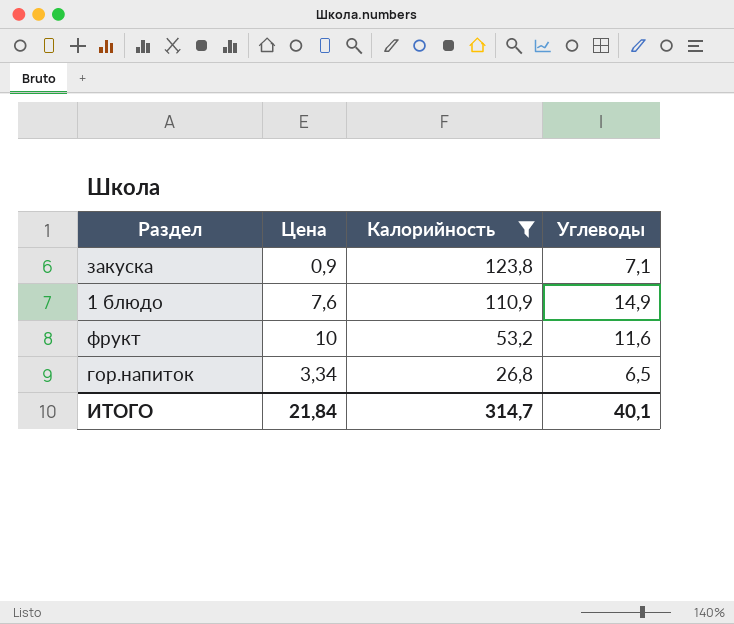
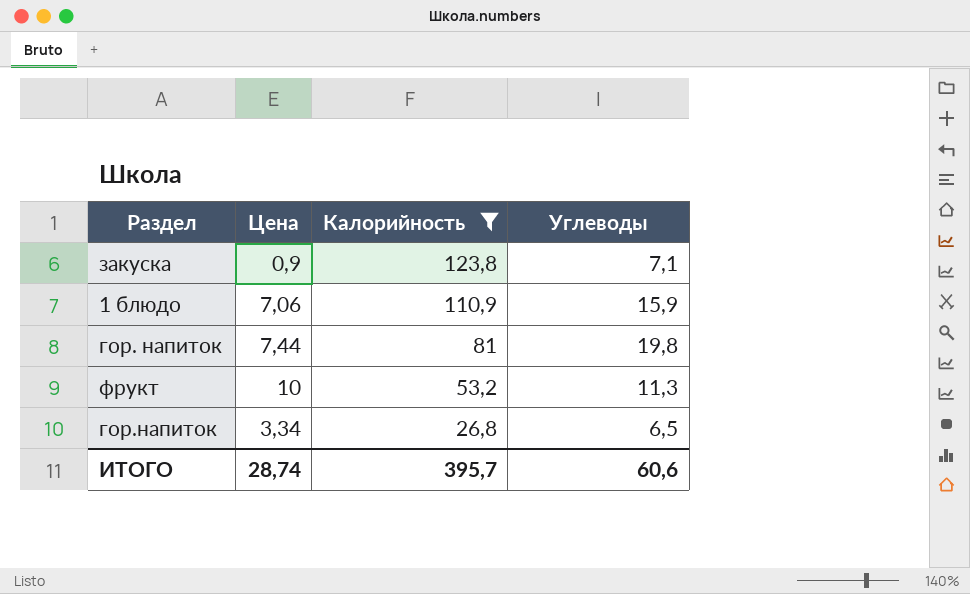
1 блюдо | Цена: 7,6 -> 7,06
1 блюдо | Углеводы: 14,9 -> 15,9
row гор. напиток: none -> 7,44 | 81 | 19,8
фрукт | Углеводы: 11,6 -> 11,3
ИТОГО | Цена: 21,84 -> 28,74
ИТОГО | Калорийность: 314,7 -> 395,7
ИТОГО | Углеводы: 40,1 -> 60,6

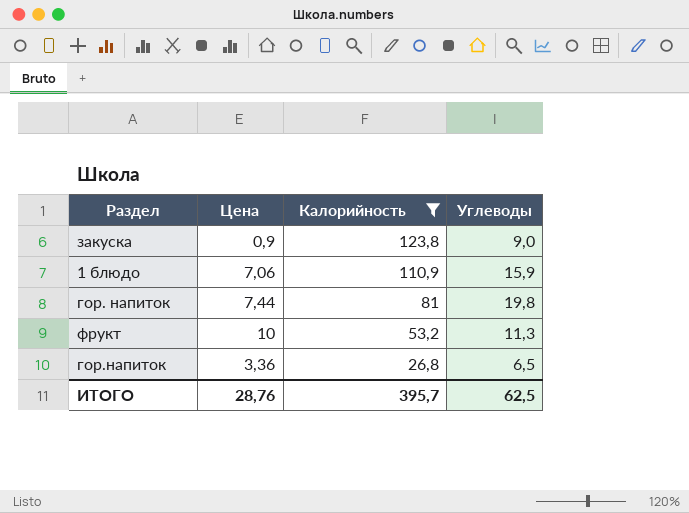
закуска | Углеводы: 7,1 -> 9,0
гор.напиток | Цена: 3,34 -> 3,36
ИТОГО | Цена: 28,74 -> 28,76
ИТОГО | Углеводы: 60,6 -> 62,5

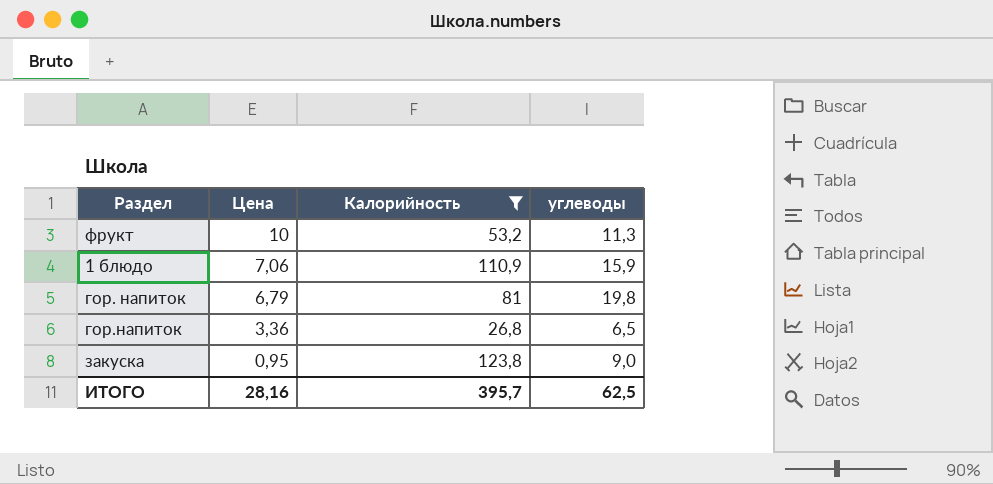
row order: Калорийность descending -> Цена descending
column name: Углеводы -> углеводы
гор. напиток | Цена: 7,44 -> 6,79
закуска | Цена: 0,9 -> 0,95
ИТОГО | Цена: 28,76 -> 28,16

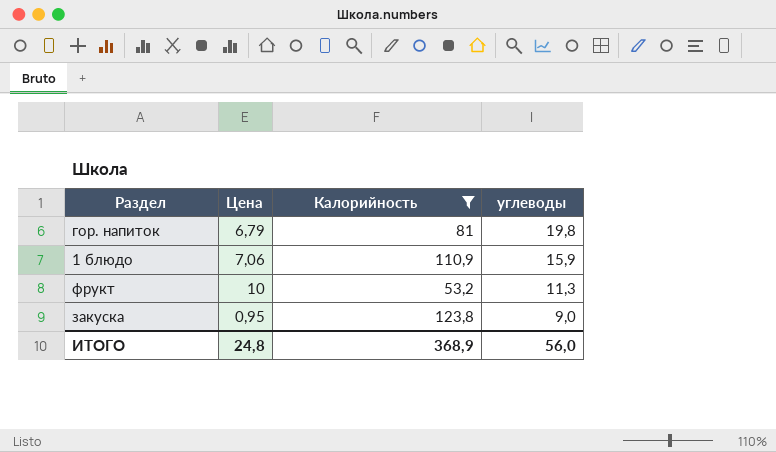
row order: Цена descending -> углеводы descending
row гор.напиток: 3,36 | 26,8 | 6,5 -> none
ИТОГО | Цена: 28,16 -> 24,8
ИТОГО | Калорийность: 395,7 -> 368,9
ИТОГО | углеводы: 62,5 -> 56,0

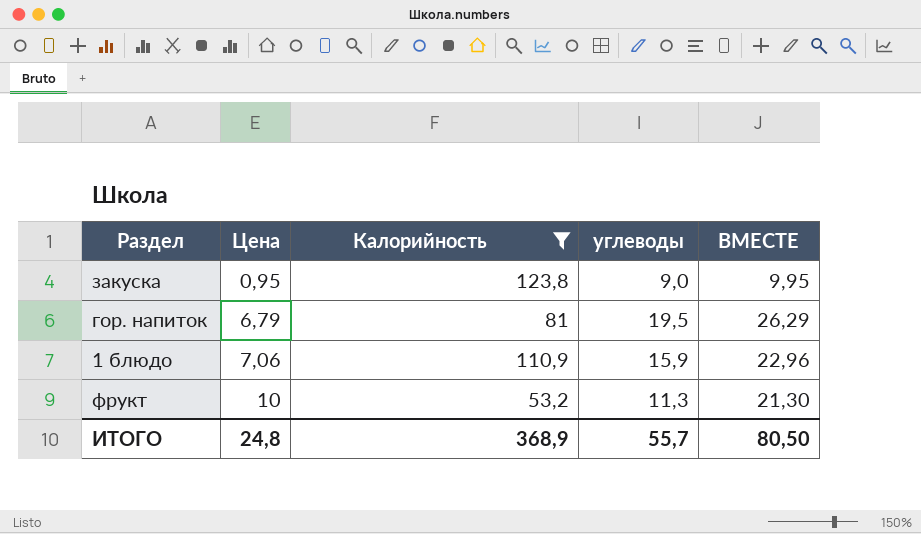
row order: углеводы descending -> Цена ascending
column ВМЕСТЕ | formula: none -> [Цена] + [углеводы]
гор. напиток | углеводы: 19,8 -> 19,5
ИТОГО | углеводы: 56,0 -> 55,7

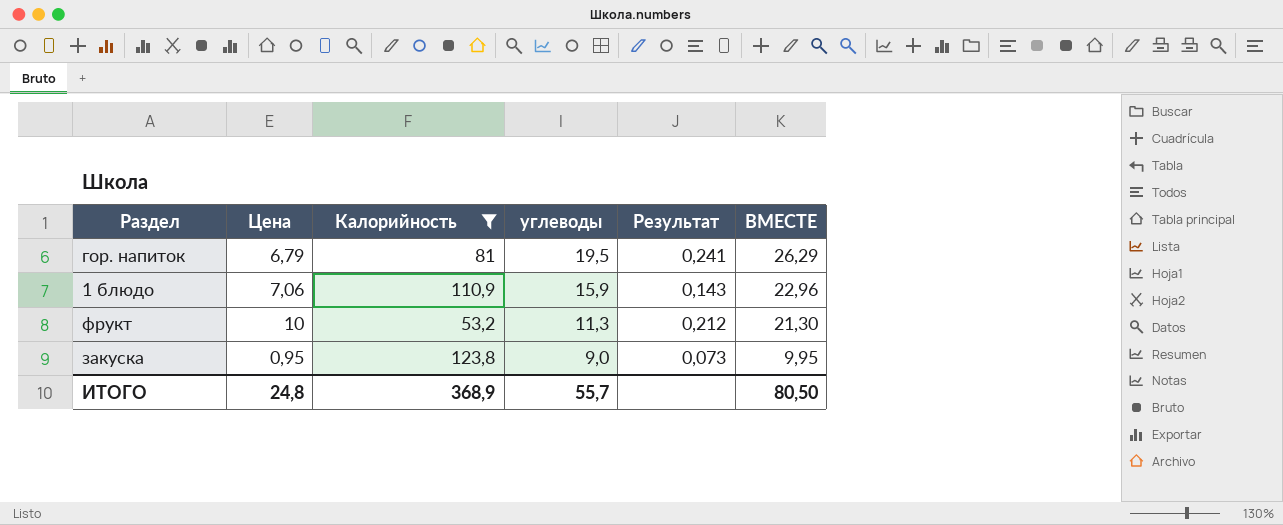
row order: Цена ascending -> углеводы descending
column Результат | formula: none -> [углеводы] / [Калорийность]

